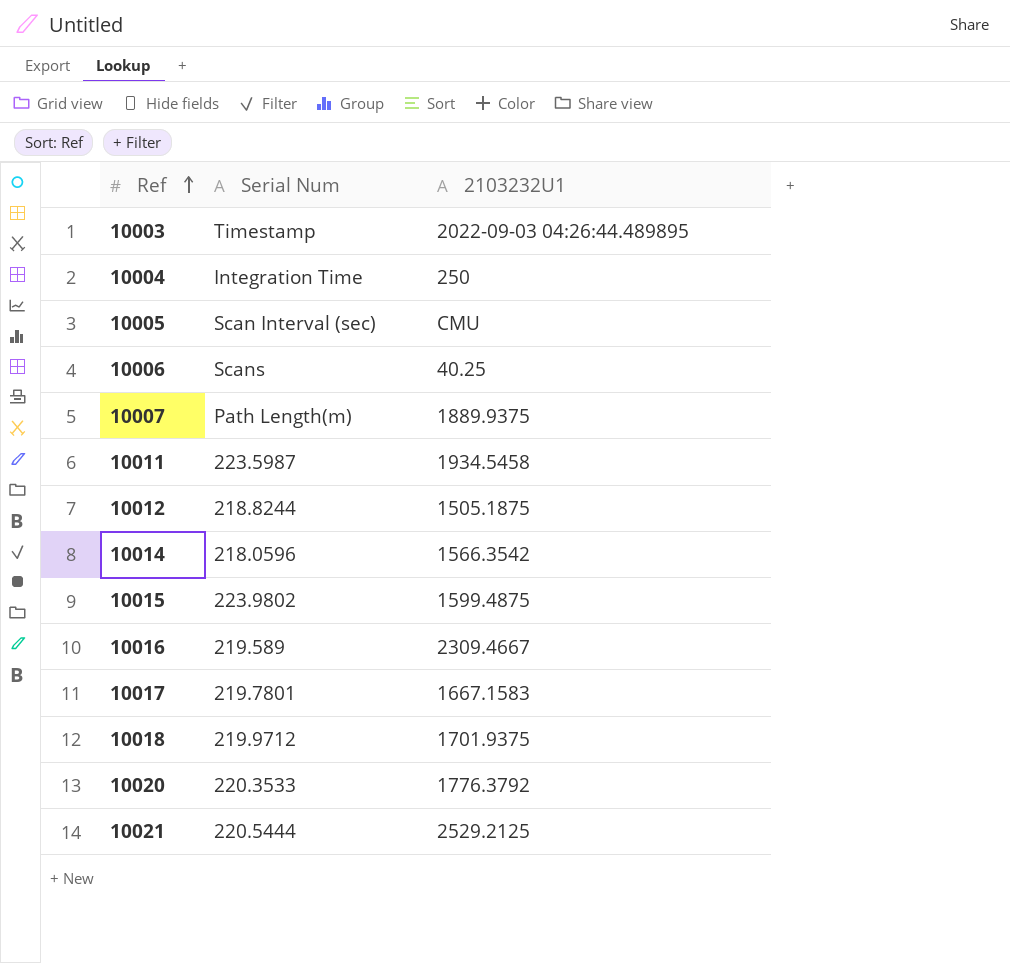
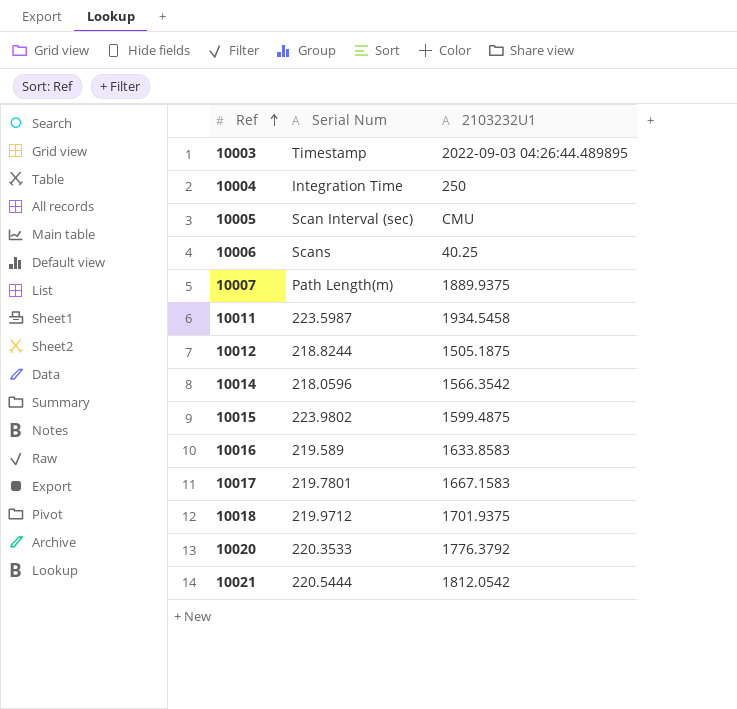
10016 | 2103232U1: 2309.4667 -> 1633.8583
10021 | 2103232U1: 2529.2125 -> 1812.0542

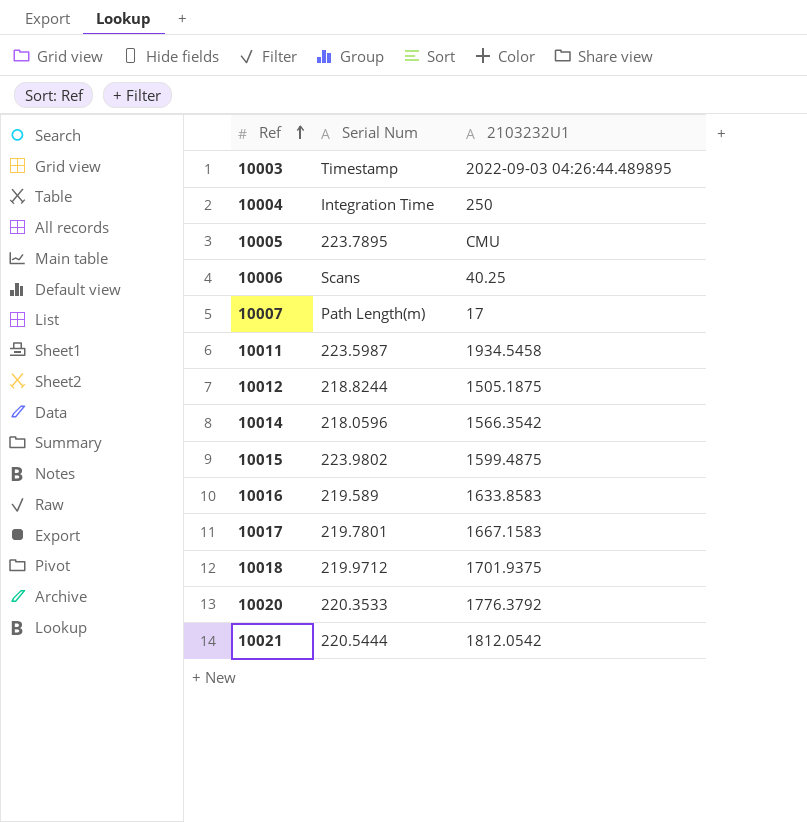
10005 | Serial Num: Scan Interval (sec) -> 223.7895
10007 | 2103232U1: 1889.9375 -> 17

